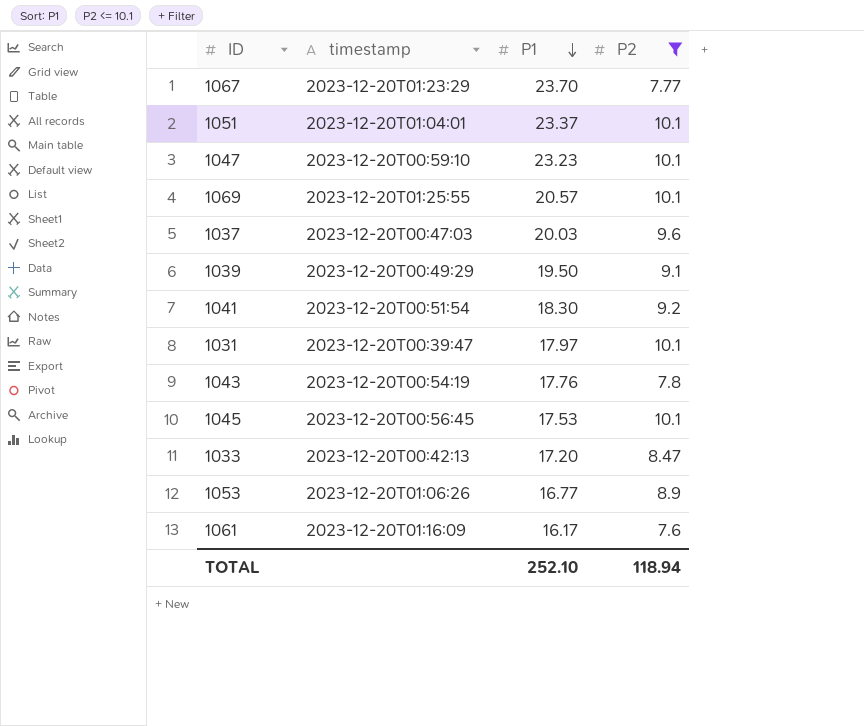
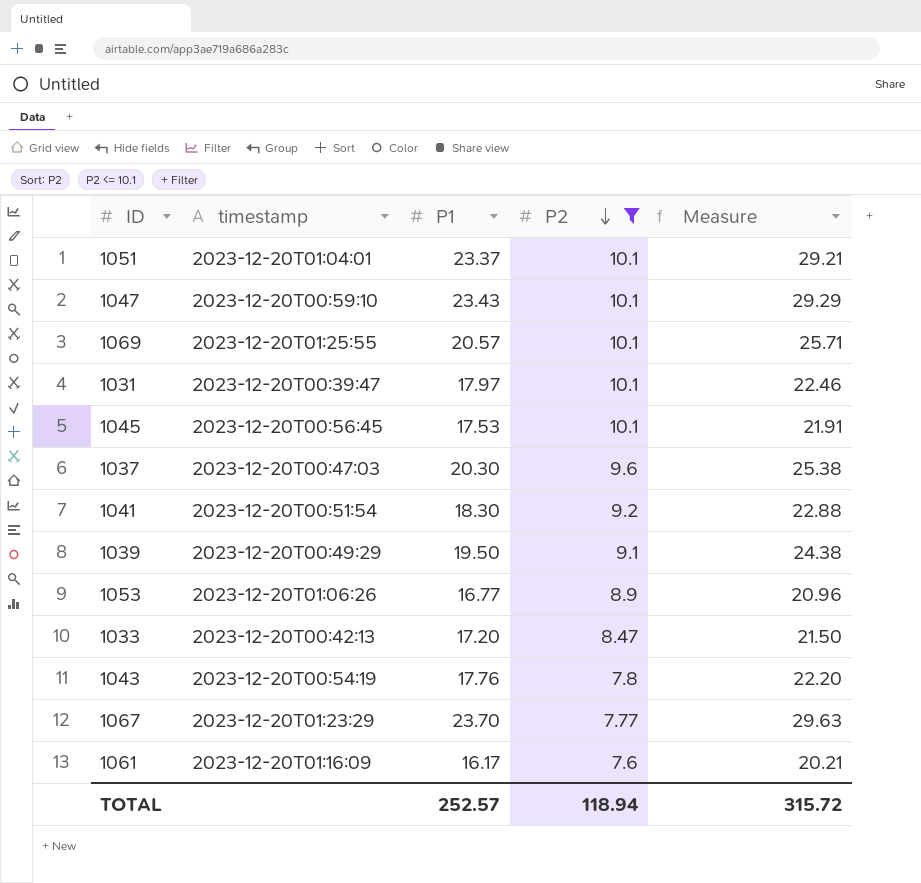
row order: P1 descending -> P2 descending
column Measure | formula: none -> [P1] * 1.25
1047 | P1: 23.23 -> 23.43
1037 | P1: 20.03 -> 20.30
TOTAL | P1: 252.10 -> 252.57

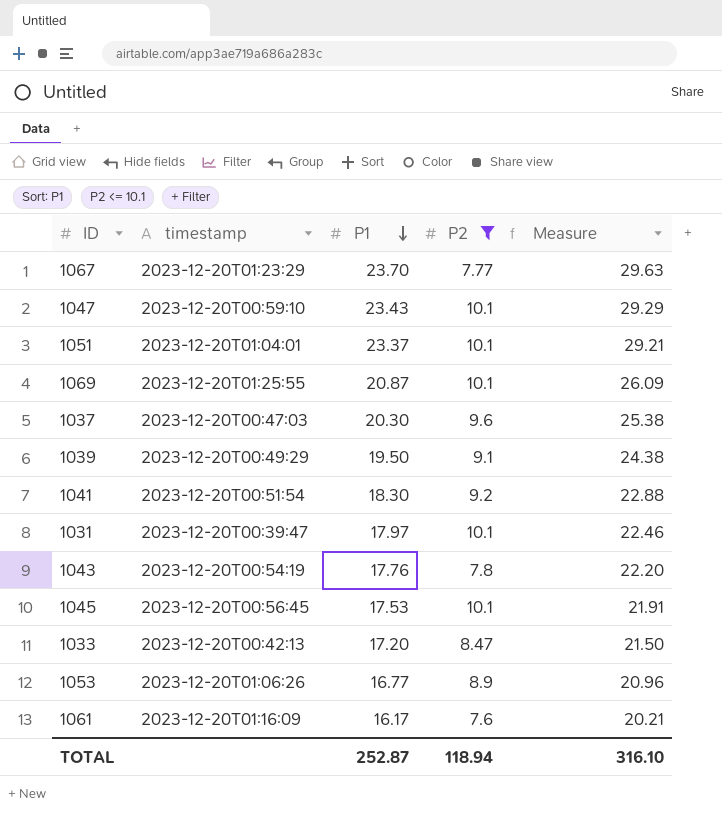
row order: P2 descending -> P1 descending
1069 | P1: 20.57 -> 20.87
1069 | Measure: 25.71 -> 26.09
TOTAL | P1: 252.57 -> 252.87
TOTAL | Measure: 315.72 -> 316.10

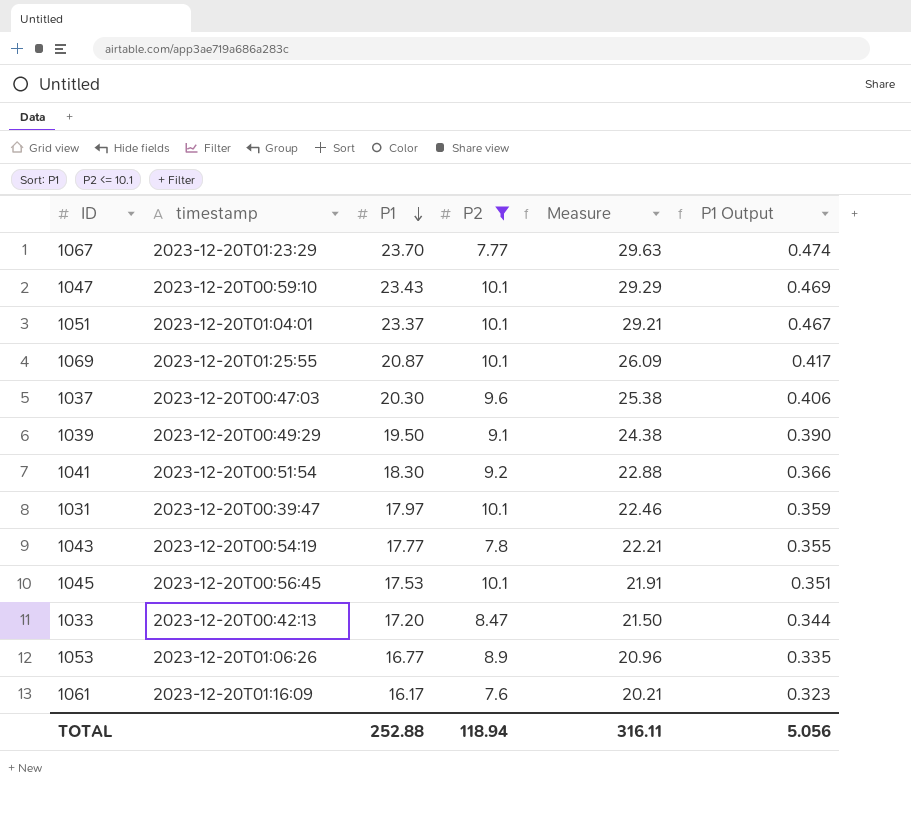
column P1 Output | formula: none -> [P1] * 0.02
1043 | P1: 17.76 -> 17.77
1043 | Measure: 22.20 -> 22.21
TOTAL | P1: 252.87 -> 252.88
TOTAL | Measure: 316.10 -> 316.11

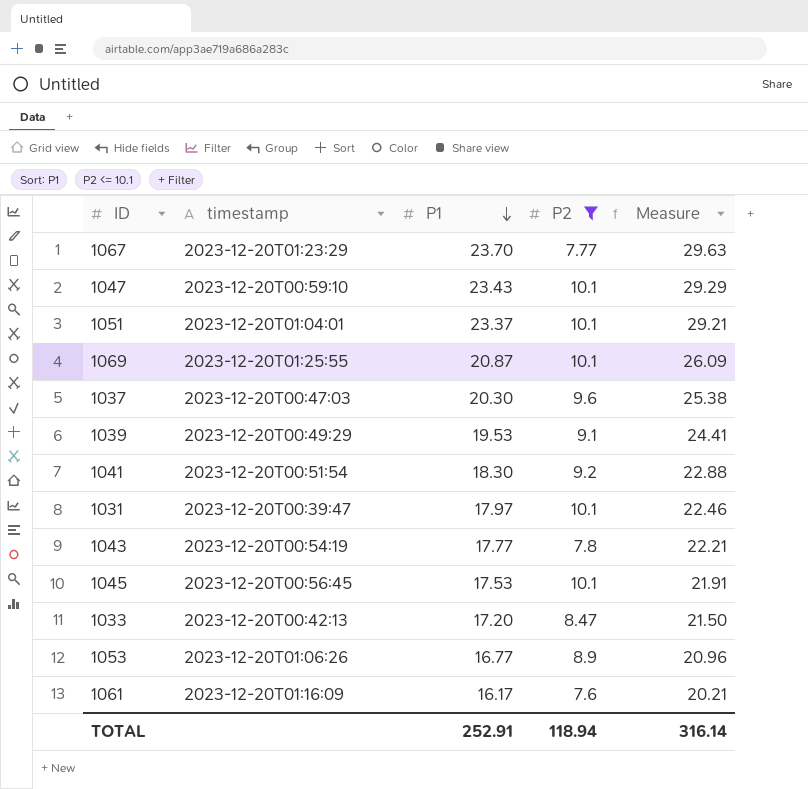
column P1 Output | formula: [P1] * 0.02 -> none
1039 | P1: 19.50 -> 19.53
1039 | Measure: 24.38 -> 24.41
TOTAL | P1: 252.88 -> 252.91
TOTAL | Measure: 316.11 -> 316.14

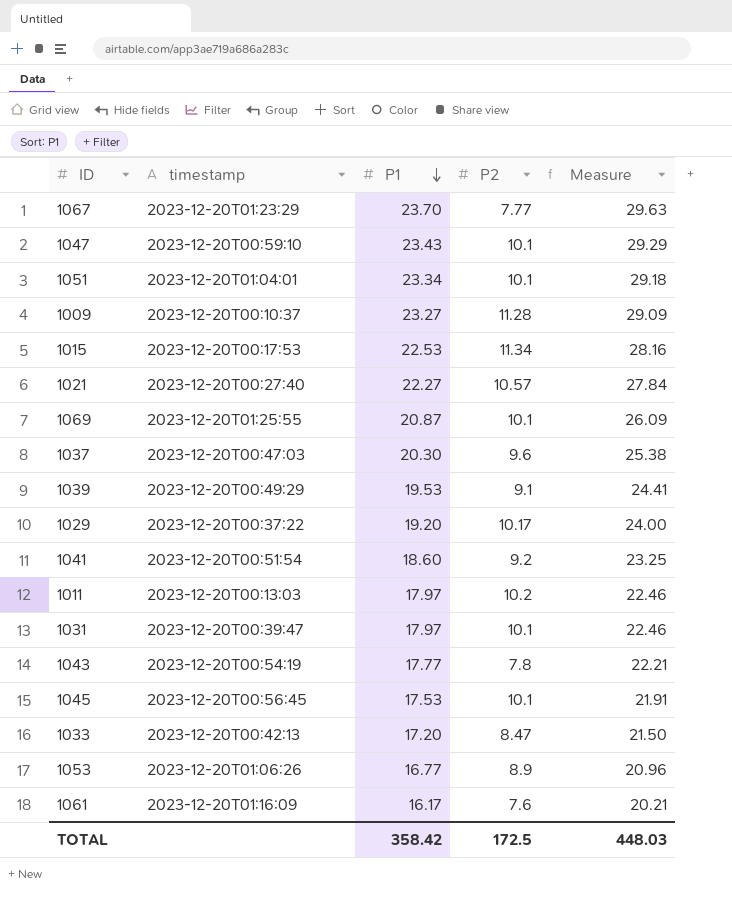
filter: P2 <= 10.1 -> none
1051 | P1: 23.37 -> 23.34
1051 | Measure: 29.21 -> 29.18
1041 | P1: 18.30 -> 18.60
1041 | Measure: 22.88 -> 23.25
TOTAL | P1: 252.91 -> 358.42
TOTAL | P2: 118.94 -> 172.5
TOTAL | Measure: 316.14 -> 448.03

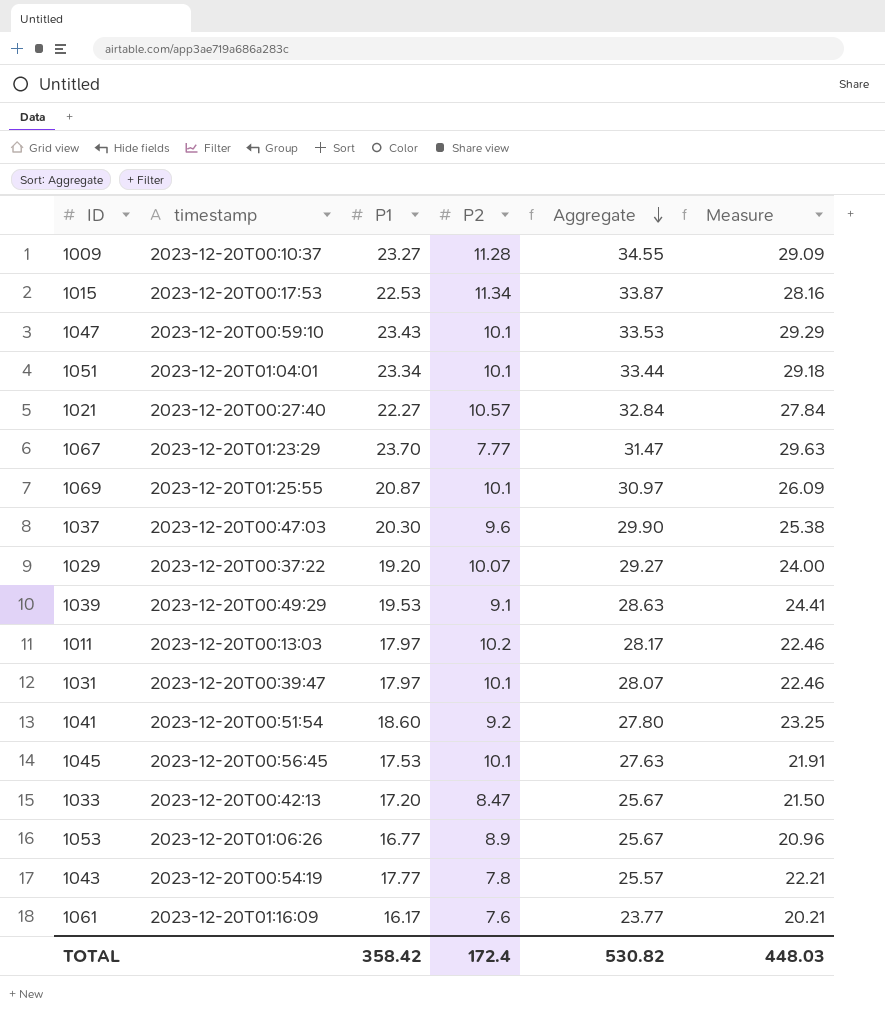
row order: P1 descending -> Aggregate descending
column Aggregate | formula: none -> [P1] + [P2]
1029 | P2: 10.17 -> 10.07
TOTAL | P2: 172.5 -> 172.4

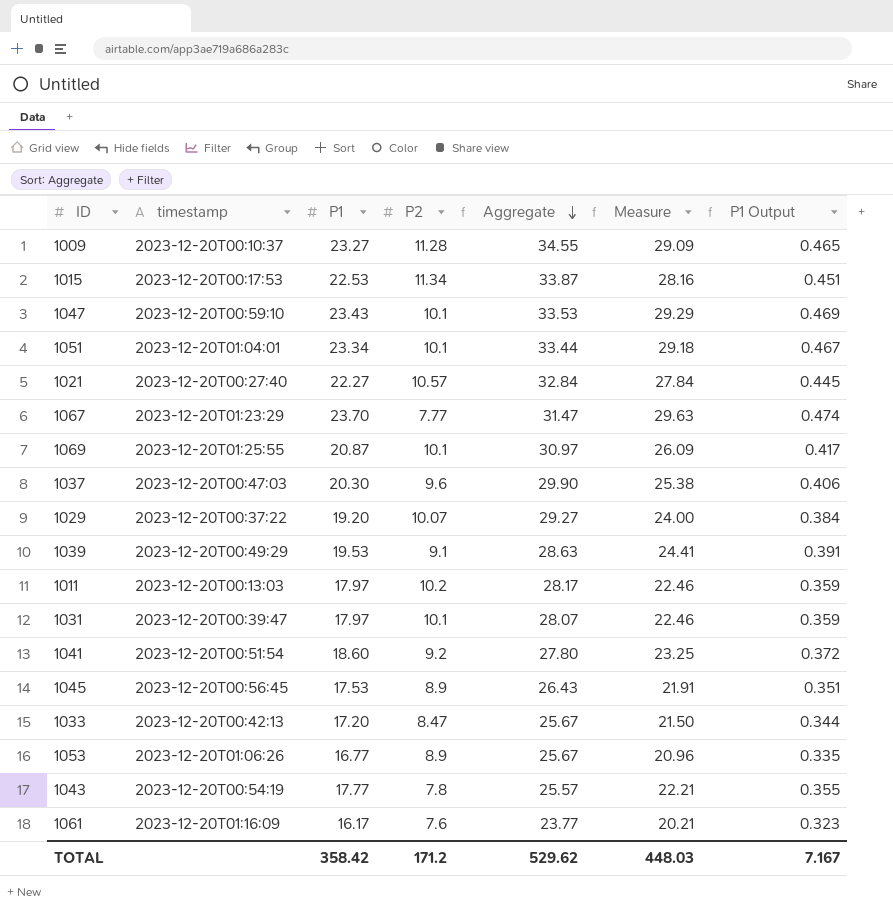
column P1 Output | formula: none -> [P1] * 0.02
1045 | P2: 10.1 -> 8.9
1045 | Aggregate: 27.63 -> 26.43
TOTAL | P2: 172.4 -> 171.2
TOTAL | Aggregate: 530.82 -> 529.62

